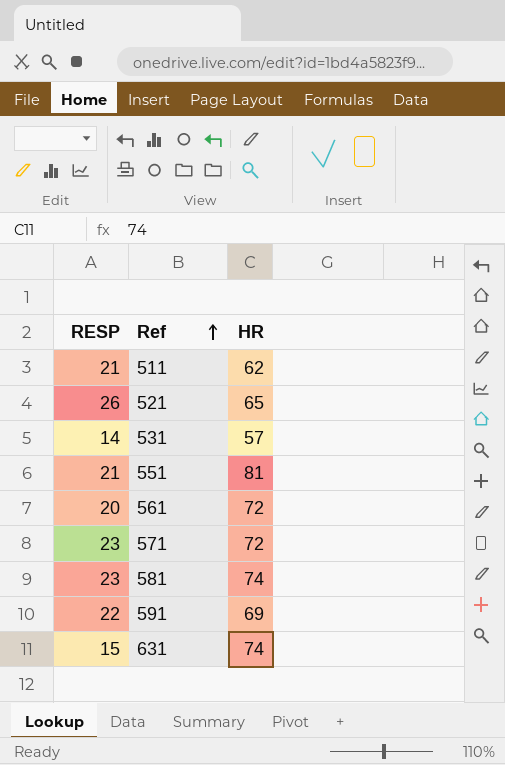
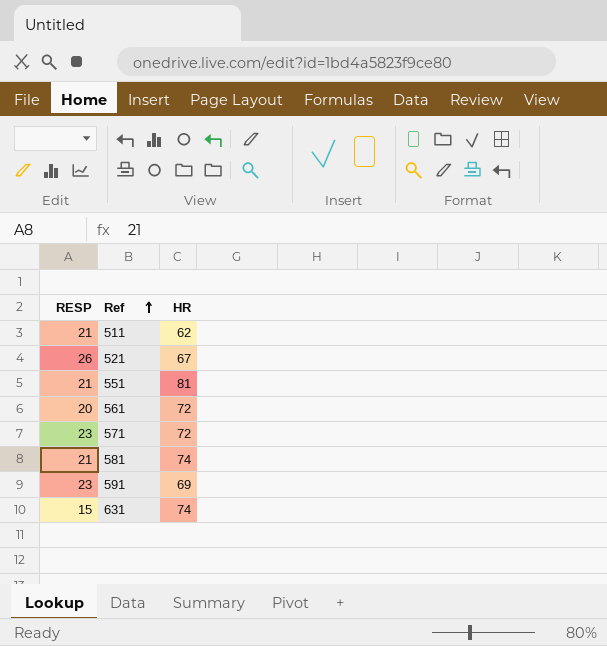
row 531: 14 | 57 -> none
521 | HR: 65 -> 67
581 | RESP: 23 -> 21
591 | RESP: 22 -> 23

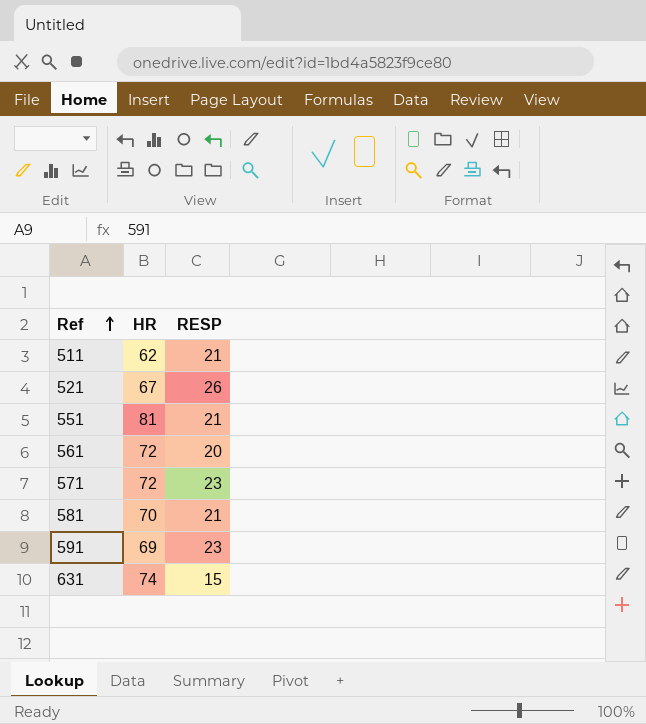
column RESP | position: 1 -> 3
581 | HR: 74 -> 70

